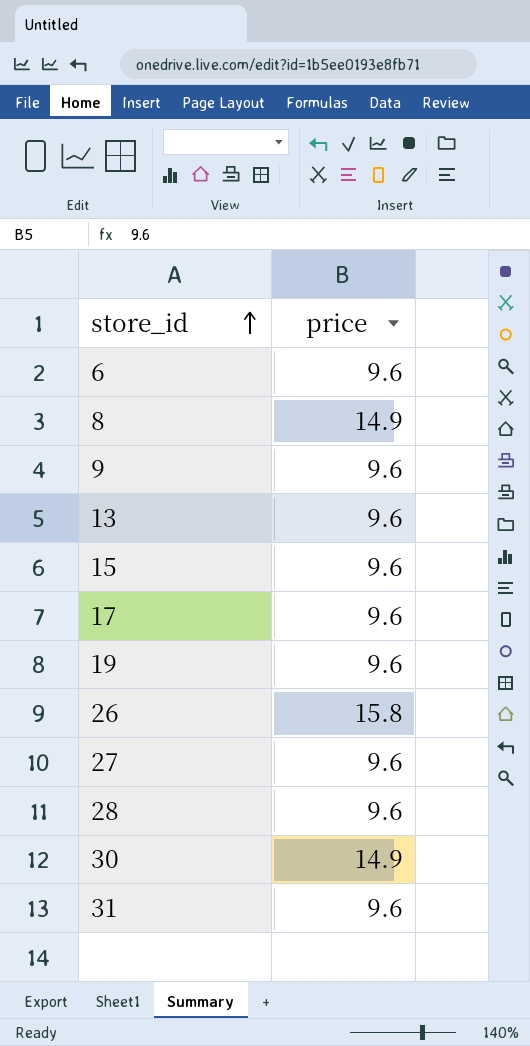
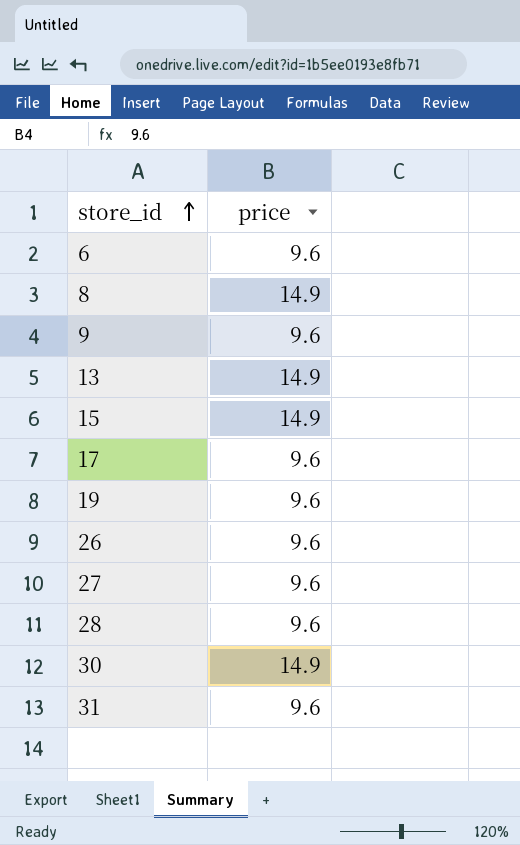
13 | price: 9.6 -> 14.9
15 | price: 9.6 -> 14.9
26 | price: 15.8 -> 9.6

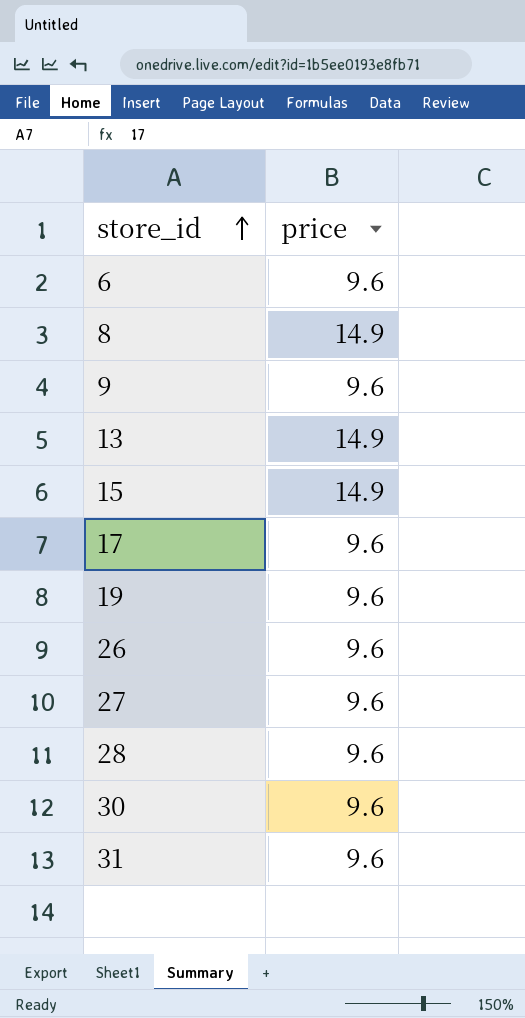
30 | price: 14.9 -> 9.6

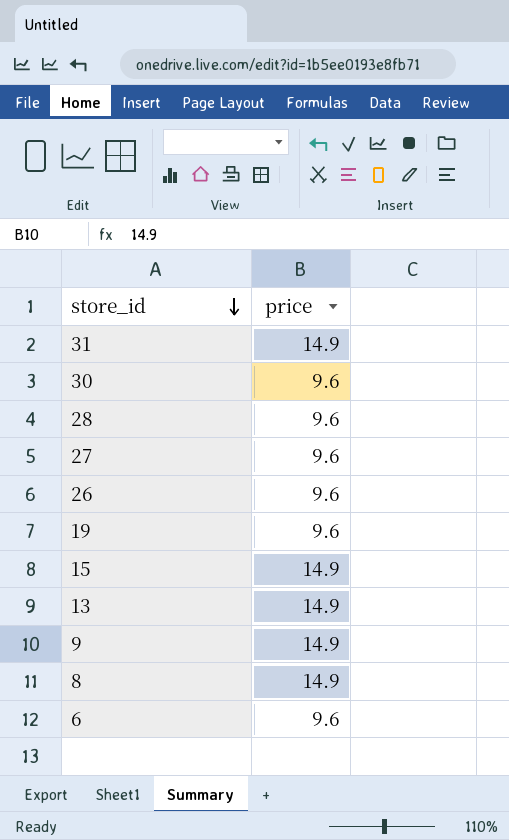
row order: store_id ascending -> store_id descending
row 17: 9.6 -> none
31 | price: 9.6 -> 14.9
9 | price: 9.6 -> 14.9

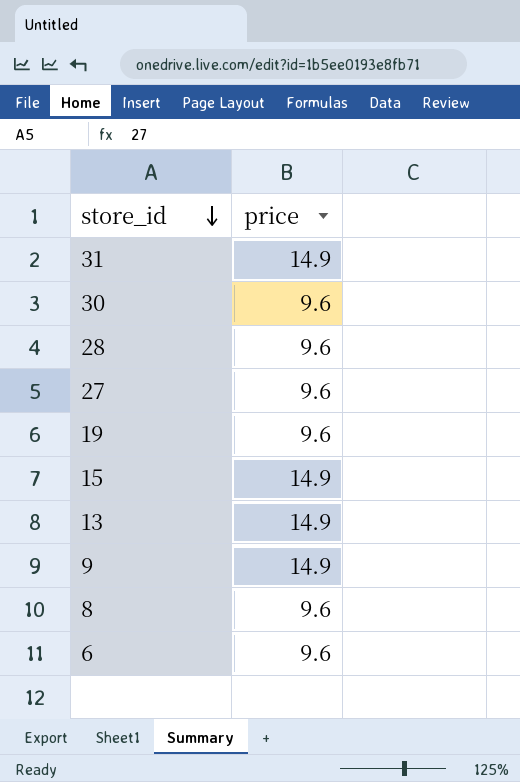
row 26: 9.6 -> none
8 | price: 14.9 -> 9.6

